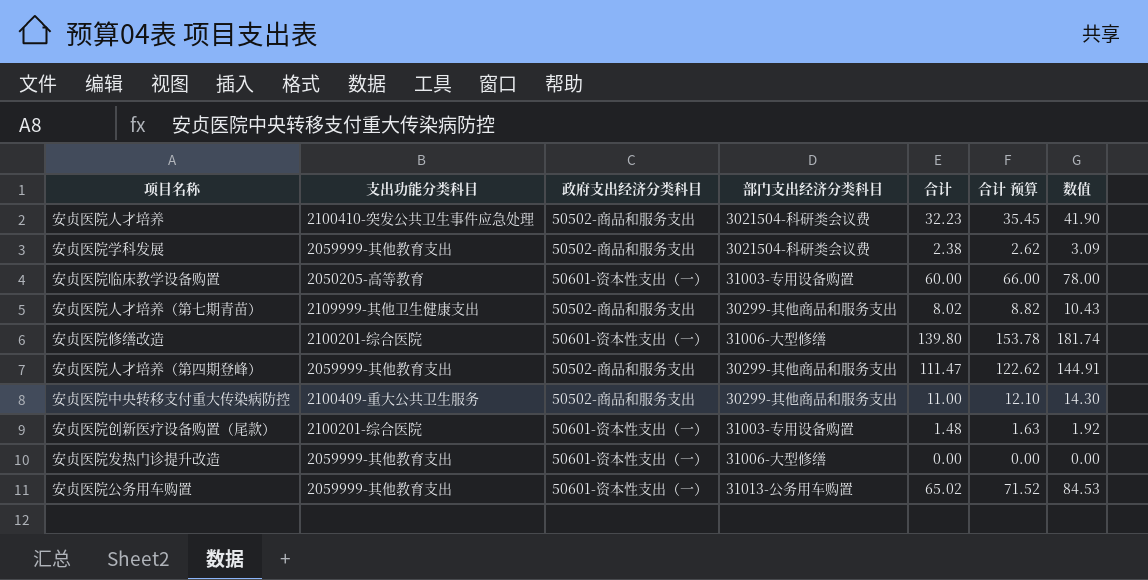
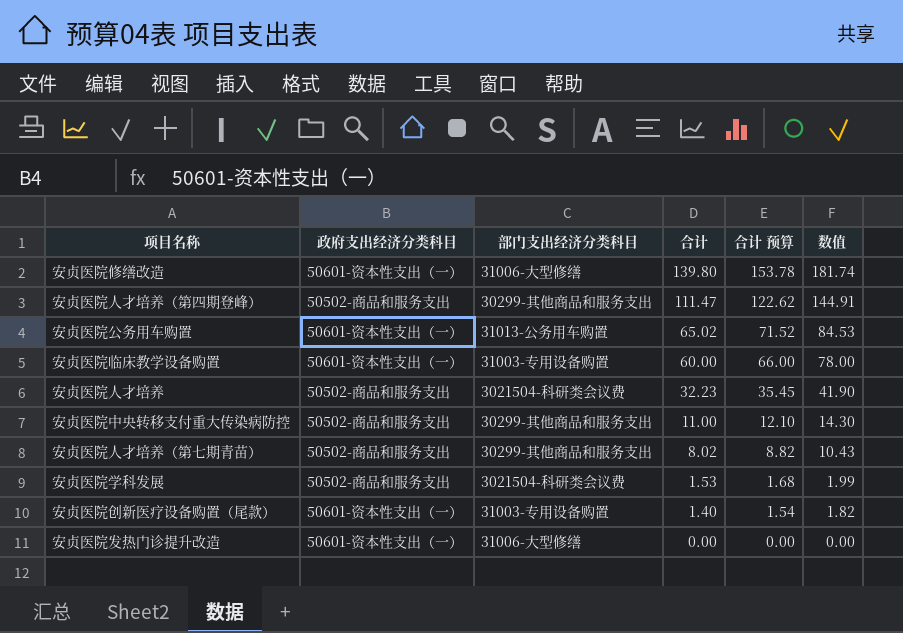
row order: none -> 合计 descending
column 支出功能分类科目 | position: 2 -> none
安贞医院学科发展 | 合计: 2.38 -> 1.53
安贞医院学科发展 | 合计 预算: 2.62 -> 1.68
安贞医院学科发展 | 数值: 3.09 -> 1.99
安贞医院创新医疗设备购置（尾款） | 合计: 1.48 -> 1.40
安贞医院创新医疗设备购置（尾款） | 合计 预算: 1.63 -> 1.54
安贞医院创新医疗设备购置（尾款） | 数值: 1.92 -> 1.82

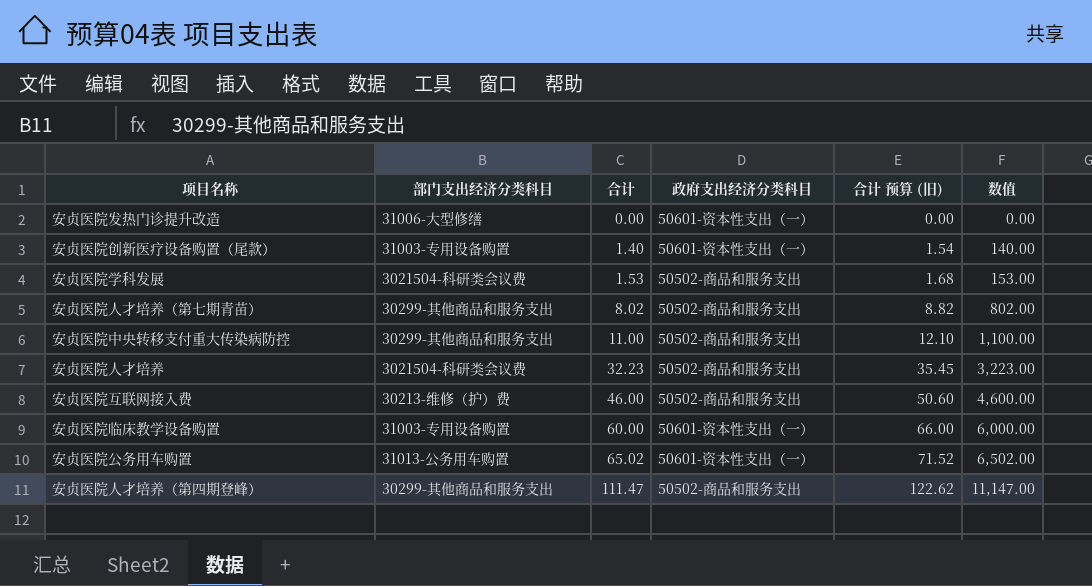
row order: 合计 descending -> 合计 ascending
column 政府支出经济分类科目 | position: 2 -> 4
column name: 合计 预算 -> 合计 预算 (旧)
column 数值 | formula: [合计] * 1.3 -> [合计] * 100
row 安贞医院修缮改造: 50601-资本性支出（一） | 31006-大型修缮 | 139.80 | 153.78 | 181.74 -> none
row 安贞医院互联网接入费: none -> 30213-维修（护）费 | 46.00 | 50502-商品和服务支出 | 50.60 | 4,600.00

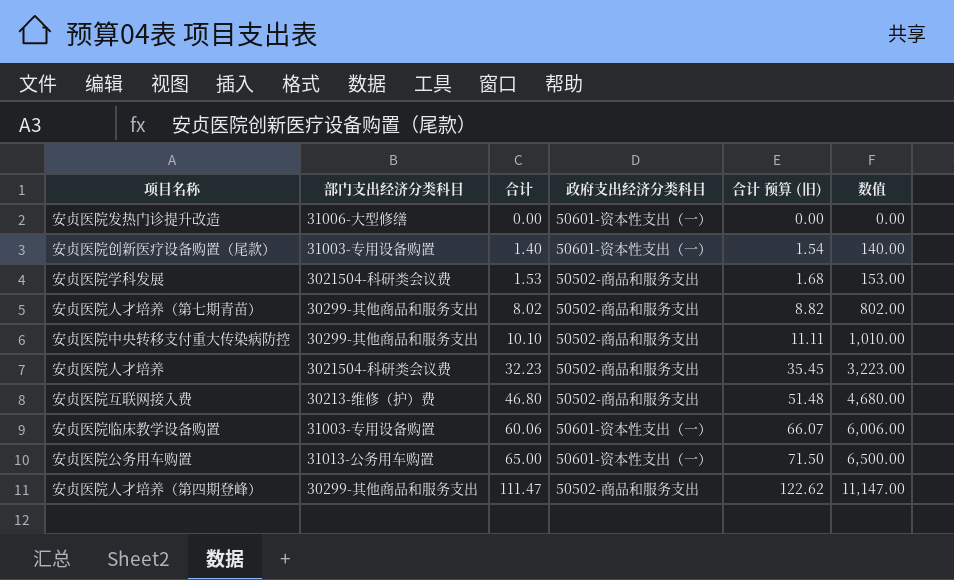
安贞医院中央转移支付重大传染病防控 | 合计: 11.00 -> 10.10
安贞医院中央转移支付重大传染病防控 | 合计 预算 (旧): 12.10 -> 11.11
安贞医院中央转移支付重大传染病防控 | 数值: 1,100.00 -> 1,010.00
安贞医院互联网接入费 | 合计: 46.00 -> 46.80
安贞医院互联网接入费 | 合计 预算 (旧): 50.60 -> 51.48
安贞医院互联网接入费 | 数值: 4,600.00 -> 4,680.00
安贞医院临床教学设备购置 | 合计: 60.00 -> 60.06
安贞医院临床教学设备购置 | 合计 预算 (旧): 66.00 -> 66.07
安贞医院临床教学设备购置 | 数值: 6,000.00 -> 6,006.00
安贞医院公务用车购置 | 合计: 65.02 -> 65.00
安贞医院公务用车购置 | 合计 预算 (旧): 71.52 -> 71.50
安贞医院公务用车购置 | 数值: 6,502.00 -> 6,500.00

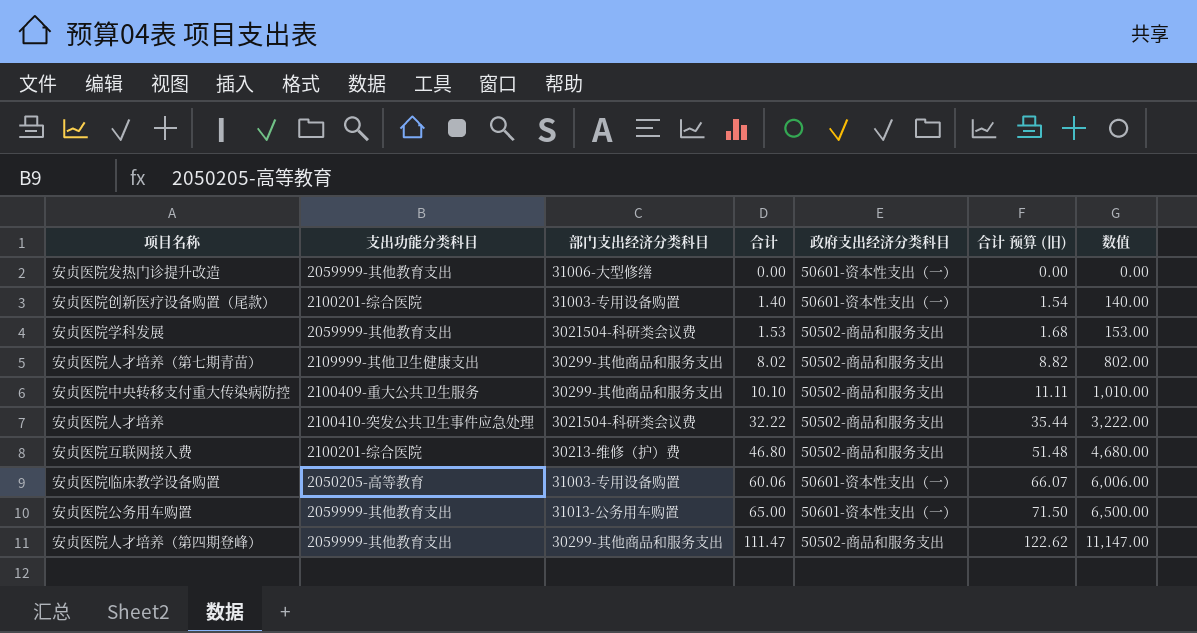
column 支出功能分类科目 | position: none -> 2
安贞医院人才培养 | 合计: 32.23 -> 32.22
安贞医院人才培养 | 合计 预算 (旧): 35.45 -> 35.44
安贞医院人才培养 | 数值: 3,223.00 -> 3,222.00

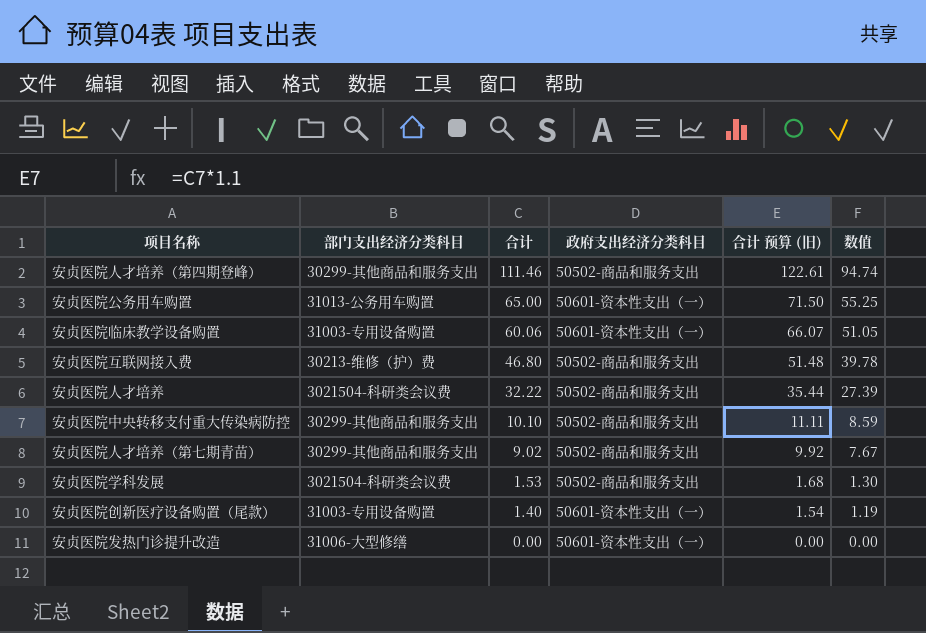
row order: 合计 ascending -> 合计 descending
column 支出功能分类科目 | position: 2 -> none
column 数值 | formula: [合计] * 100 -> [合计] * 0.85
安贞医院人才培养（第四期登峰） | 合计: 111.47 -> 111.46
安贞医院人才培养（第四期登峰） | 合计 预算 (旧): 122.62 -> 122.61
安贞医院人才培养（第七期青苗） | 合计: 8.02 -> 9.02
安贞医院人才培养（第七期青苗） | 合计 预算 (旧): 8.82 -> 9.92

